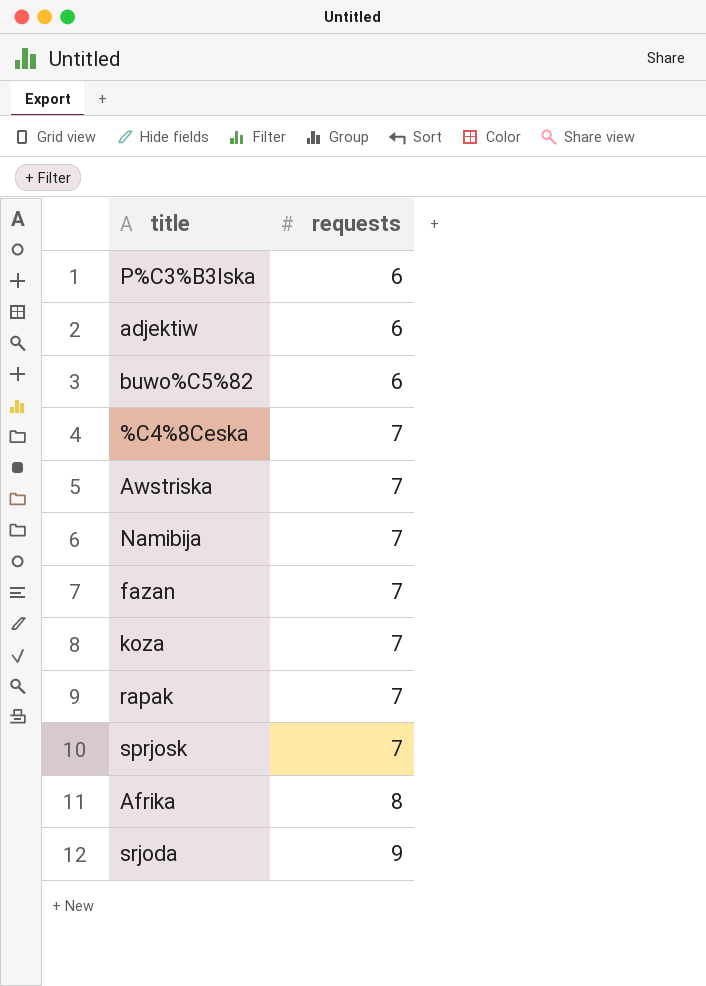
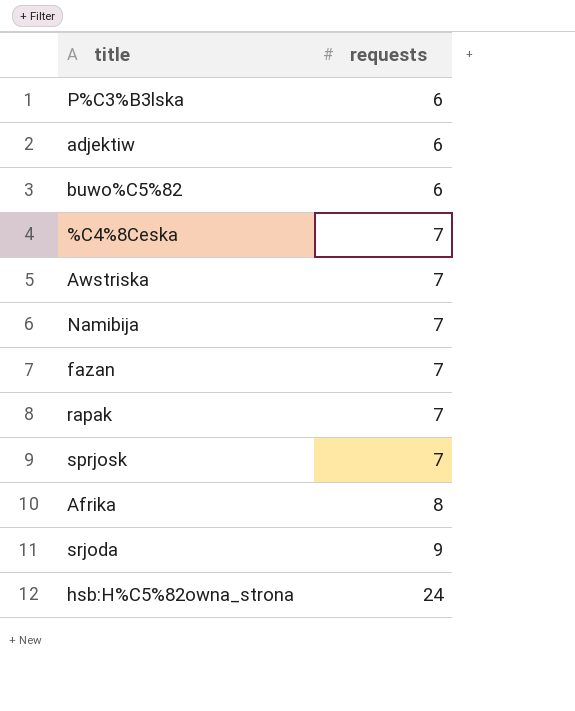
row koza: 7 -> none
row hsb:H%C5%82owna_strona: none -> 24

